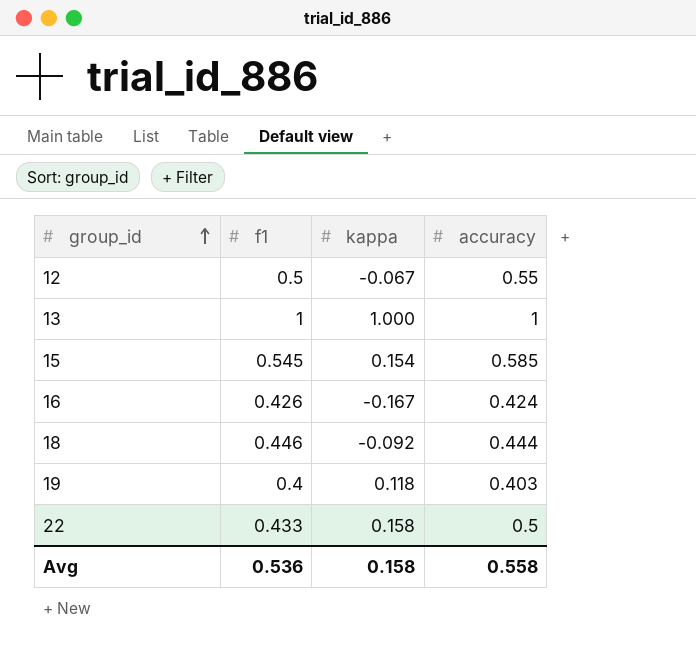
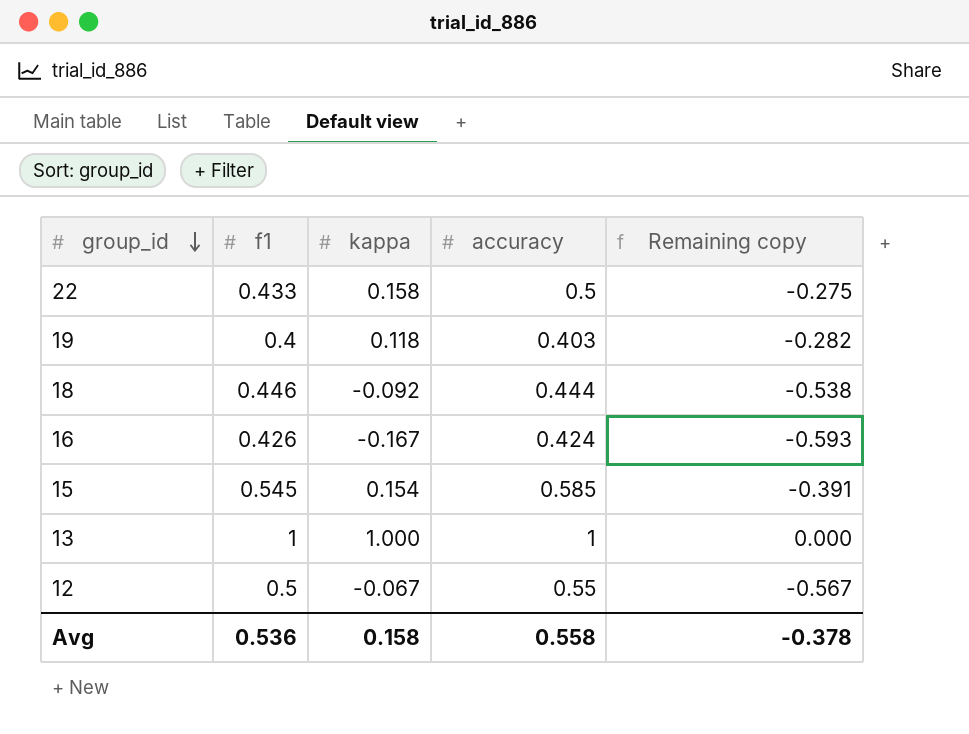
row order: group_id ascending -> group_id descending
column Remaining copy | formula: none -> [kappa] - [f1]

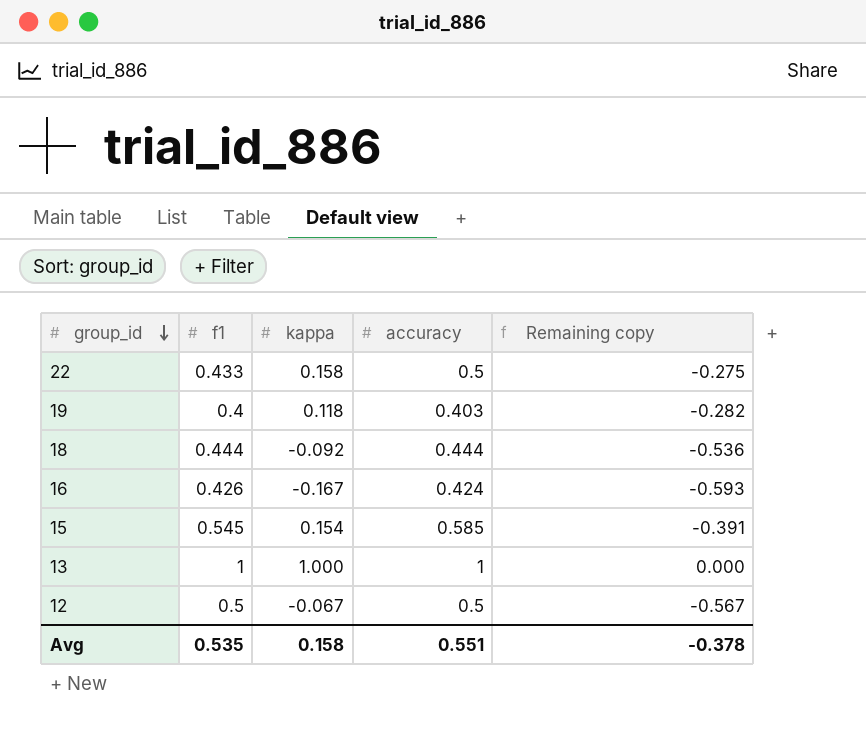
18 | f1: 0.446 -> 0.444
18 | Remaining copy: -0.538 -> -0.536
12 | accuracy: 0.55 -> 0.5
Avg | f1: 0.536 -> 0.535
Avg | accuracy: 0.558 -> 0.551

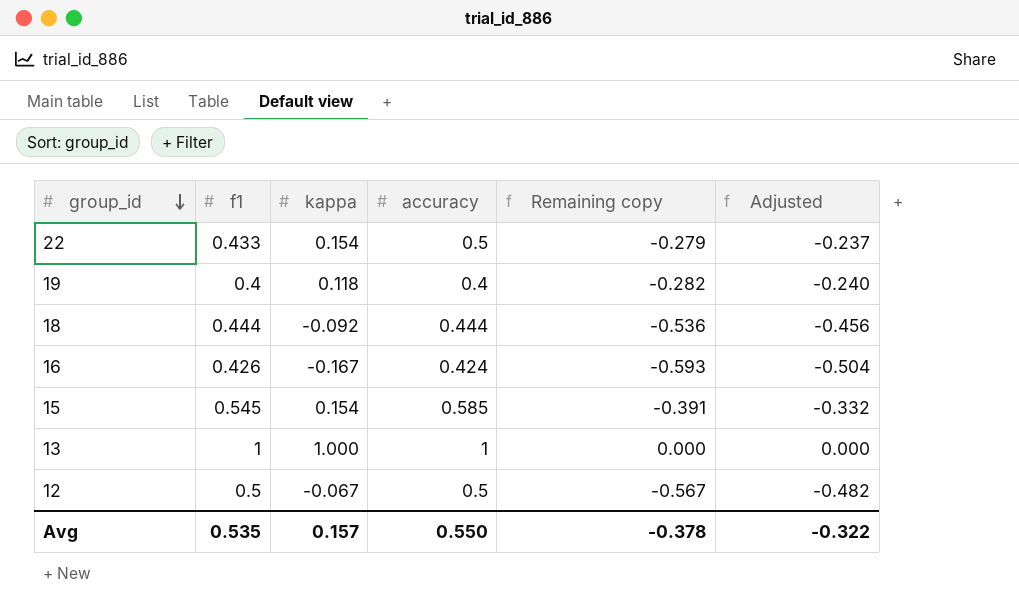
column Adjusted | formula: none -> [Remaining copy] * 0.85
22 | kappa: 0.158 -> 0.154
22 | Remaining copy: -0.275 -> -0.279
19 | accuracy: 0.403 -> 0.4
Avg | kappa: 0.158 -> 0.157
Avg | accuracy: 0.551 -> 0.550

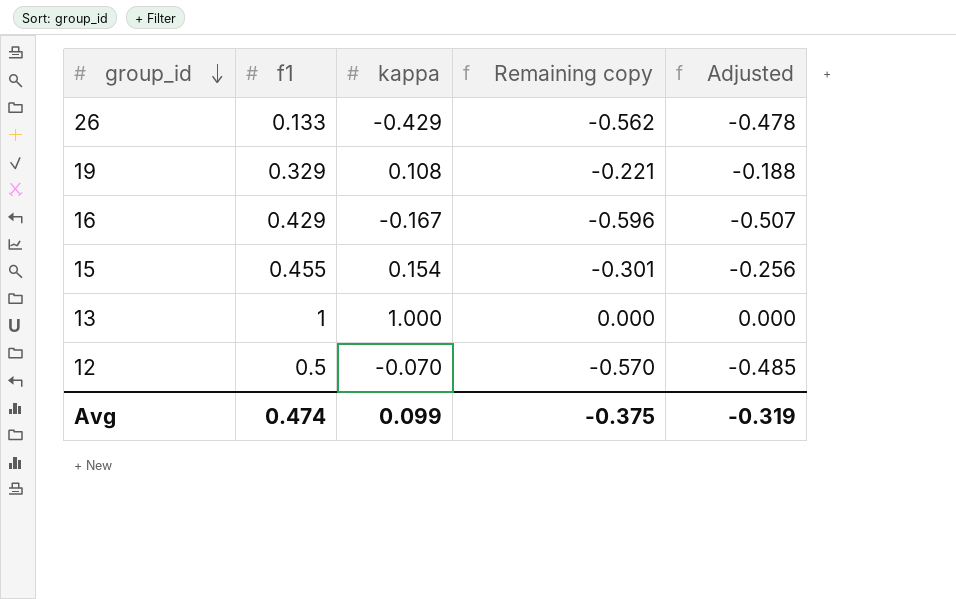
column accuracy | position: 4 -> none
row 22: 0.433 | 0.154 | 0.5 | -0.279 | -0.237 -> none
row 18: 0.444 | -0.092 | 0.444 | -0.536 | -0.456 -> none
row 26: none -> 0.133 | -0.429 | -0.562 | -0.478
19 | f1: 0.4 -> 0.329
19 | kappa: 0.118 -> 0.108
19 | Remaining copy: -0.282 -> -0.221
19 | Adjusted: -0.240 -> -0.188
16 | f1: 0.426 -> 0.429
16 | Remaining copy: -0.593 -> -0.596
16 | Adjusted: -0.504 -> -0.507
15 | f1: 0.545 -> 0.455
15 | Remaining copy: -0.391 -> -0.301
15 | Adjusted: -0.332 -> -0.256
12 | kappa: -0.067 -> -0.070
12 | Remaining copy: -0.567 -> -0.570
12 | Adjusted: -0.482 -> -0.485
Avg | f1: 0.535 -> 0.474
Avg | kappa: 0.157 -> 0.099
Avg | Remaining copy: -0.378 -> -0.375
Avg | Adjusted: -0.322 -> -0.319

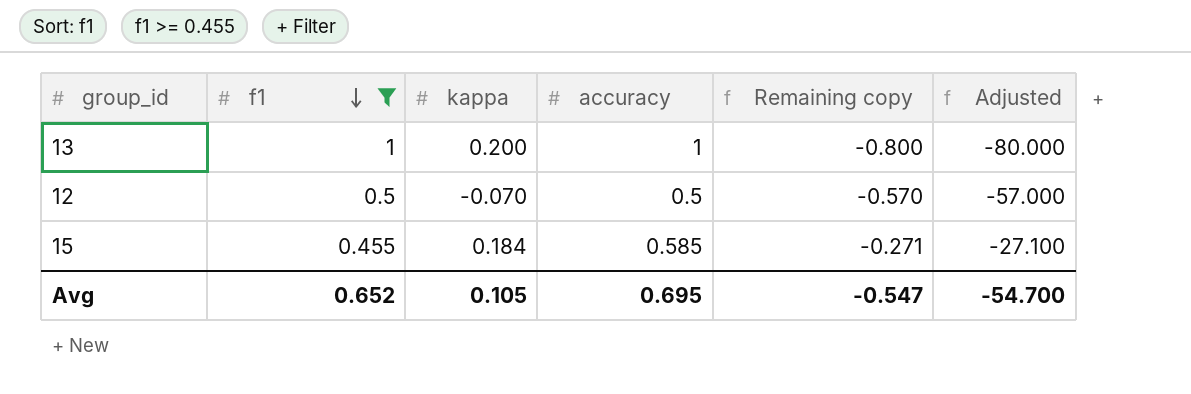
filter: none -> f1 >= 0.455
row order: group_id descending -> f1 descending
column accuracy | position: none -> 4
column Adjusted | formula: [Remaining copy] * 0.85 -> [Remaining copy] * 100
13 | kappa: 1.000 -> 0.200
13 | Remaining copy: 0.000 -> -0.800
15 | kappa: 0.154 -> 0.184
15 | Remaining copy: -0.301 -> -0.271
Avg | f1: 0.474 -> 0.652
Avg | kappa: 0.099 -> 0.105
Avg | Remaining copy: -0.375 -> -0.547
Avg | Adjusted: -0.319 -> -54.700

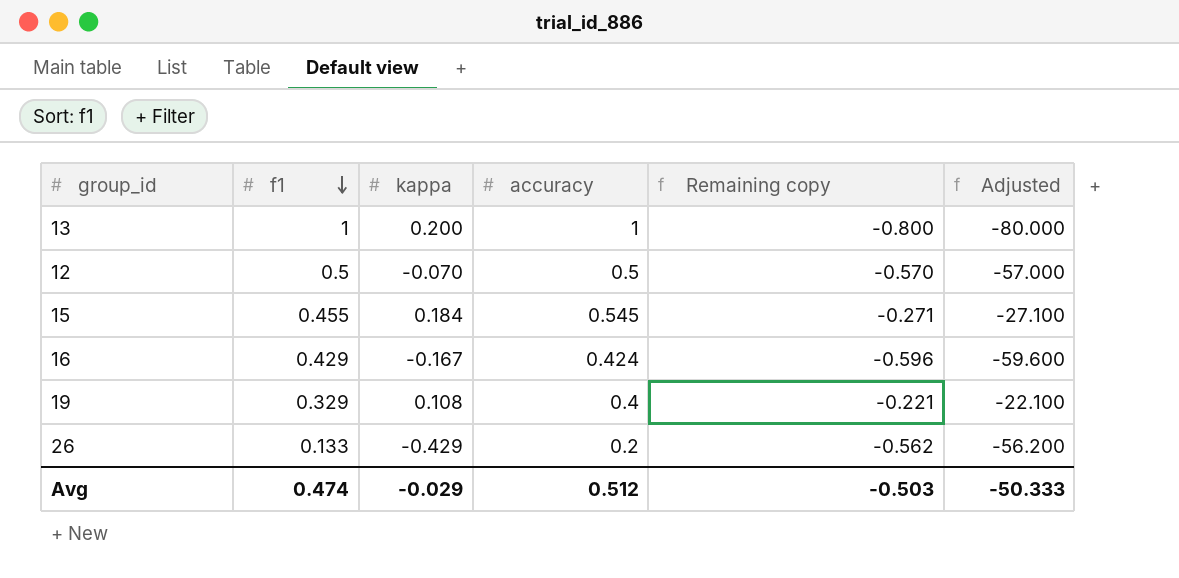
filter: f1 >= 0.455 -> none
15 | accuracy: 0.585 -> 0.545
Avg | f1: 0.652 -> 0.474
Avg | kappa: 0.105 -> -0.029
Avg | accuracy: 0.695 -> 0.512
Avg | Remaining copy: -0.547 -> -0.503
Avg | Adjusted: -54.700 -> -50.333

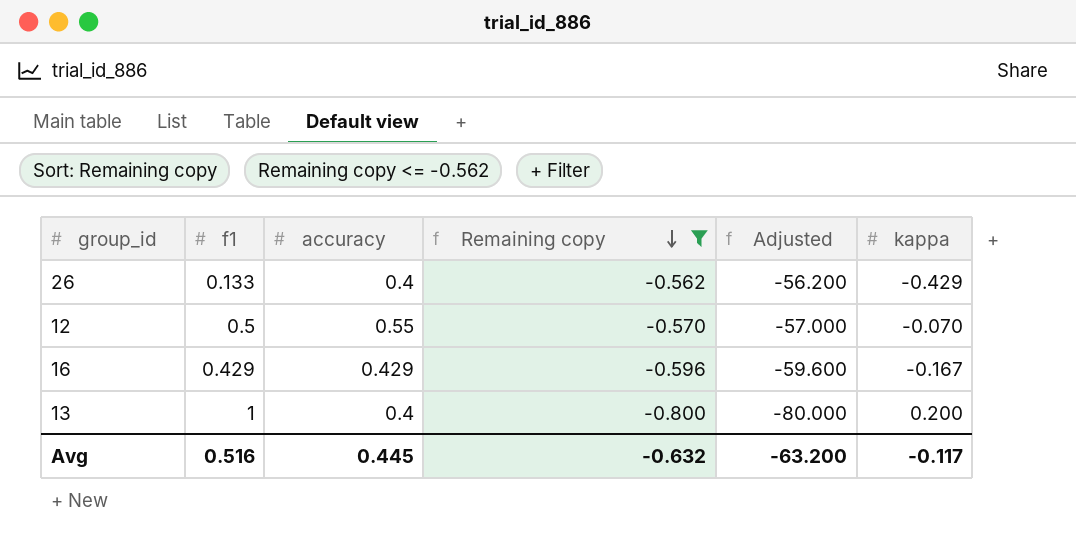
filter: none -> Remaining copy <= -0.562
row order: f1 descending -> Remaining copy descending
column kappa | position: 3 -> 6
26 | accuracy: 0.2 -> 0.4
12 | accuracy: 0.5 -> 0.55
16 | accuracy: 0.424 -> 0.429
13 | accuracy: 1 -> 0.4
Avg | f1: 0.474 -> 0.516
Avg | accuracy: 0.512 -> 0.445
Avg | Remaining copy: -0.503 -> -0.632
Avg | Adjusted: -50.333 -> -63.200
Avg | kappa: -0.029 -> -0.117

